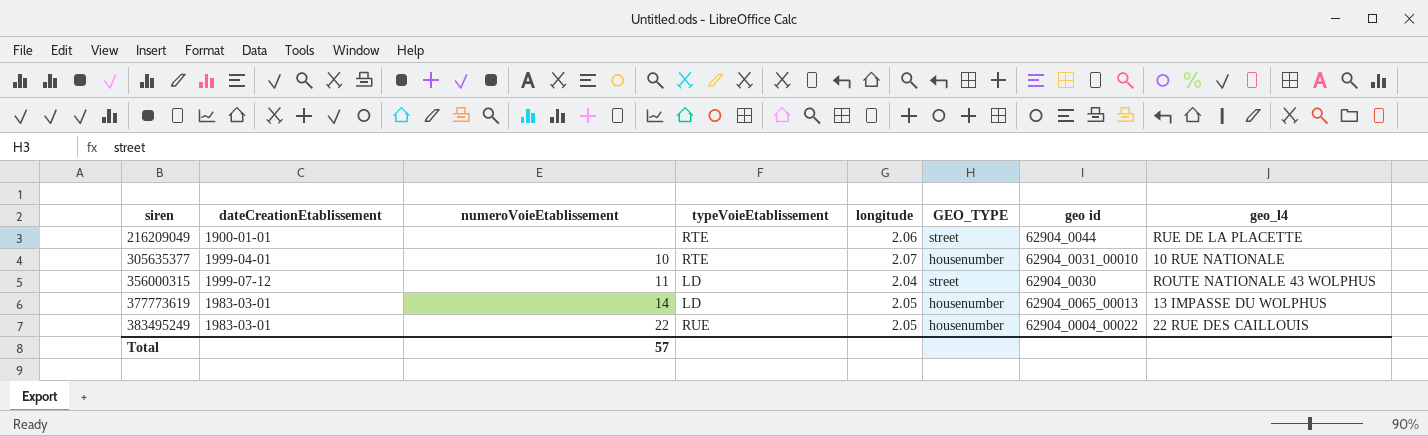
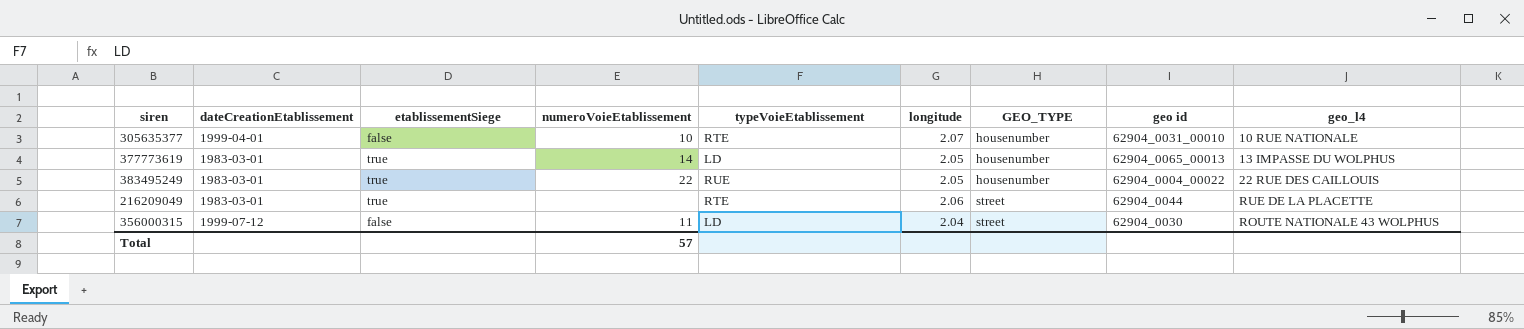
row order: siren ascending -> GEO_TYPE ascending
column etablissementSiege | position: none -> 3
216209049 | dateCreationEtablissement: 1900-01-01 -> 1983-03-01

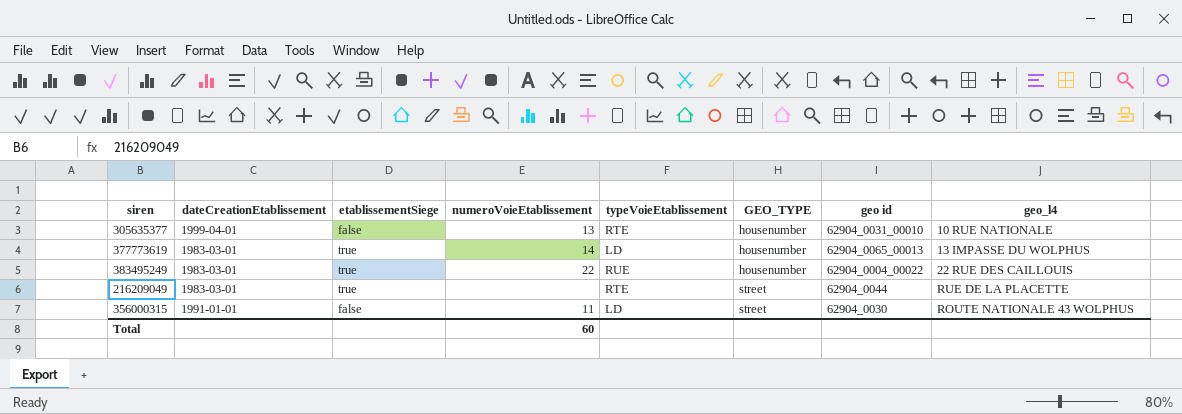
column longitude | position: 6 -> none
305635377 | numeroVoieEtablissement: 10 -> 13
356000315 | dateCreationEtablissement: 1999-07-12 -> 1991-01-01
Total | numeroVoieEtablissement: 57 -> 60

